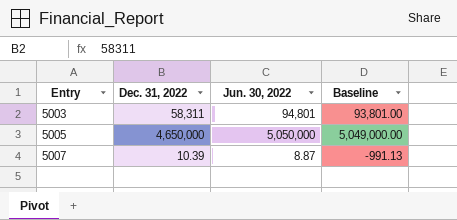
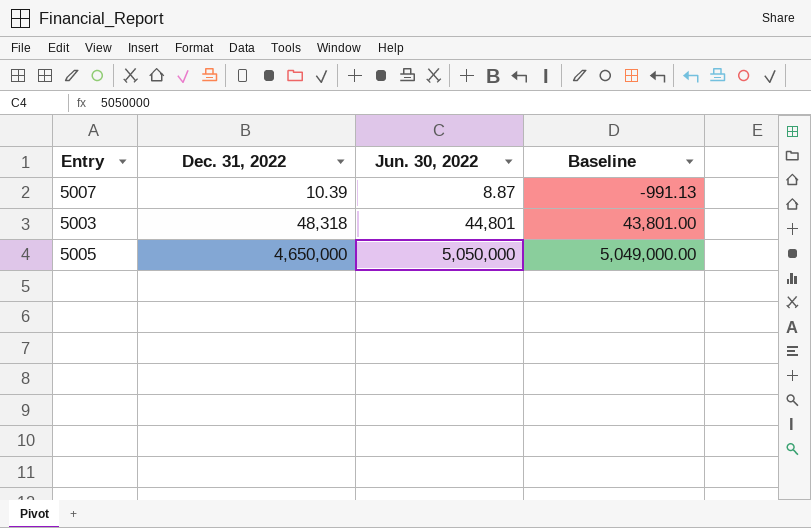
row order: Entry ascending -> Dec. 31, 2022 ascending
5003 | Dec. 31, 2022: 58,311 -> 48,318
5003 | Jun. 30, 2022: 94,801 -> 44,801
5003 | Baseline: 93,801.00 -> 43,801.00

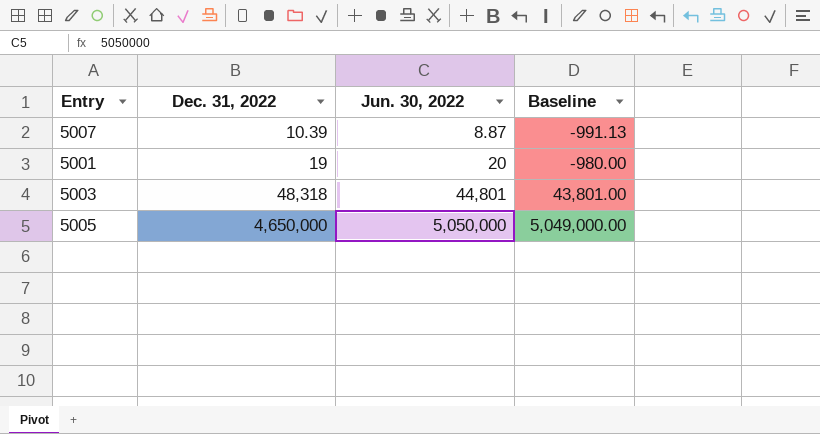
row 5001: none -> 19 | 20 | -980.00

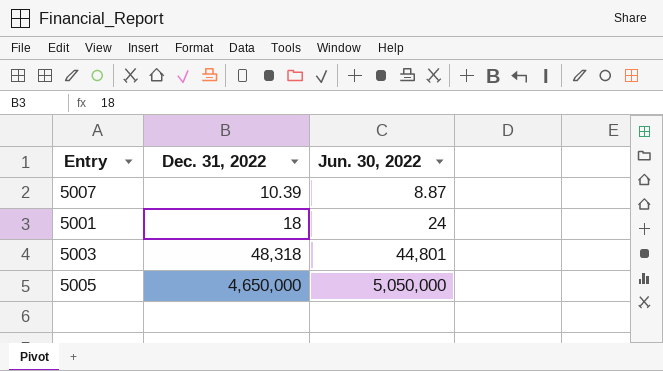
column Baseline | formula: [Jun. 30, 2022] - 1000 -> none
5001 | Dec. 31, 2022: 19 -> 18
5001 | Jun. 30, 2022: 20 -> 24

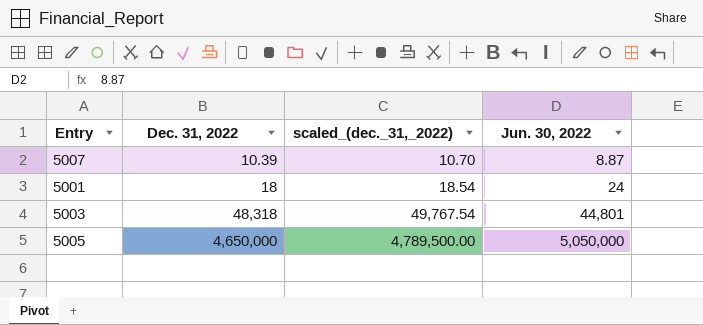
column scaled_(dec._31,_2022) | formula: none -> [Dec. 31, 2022] * 1.03

